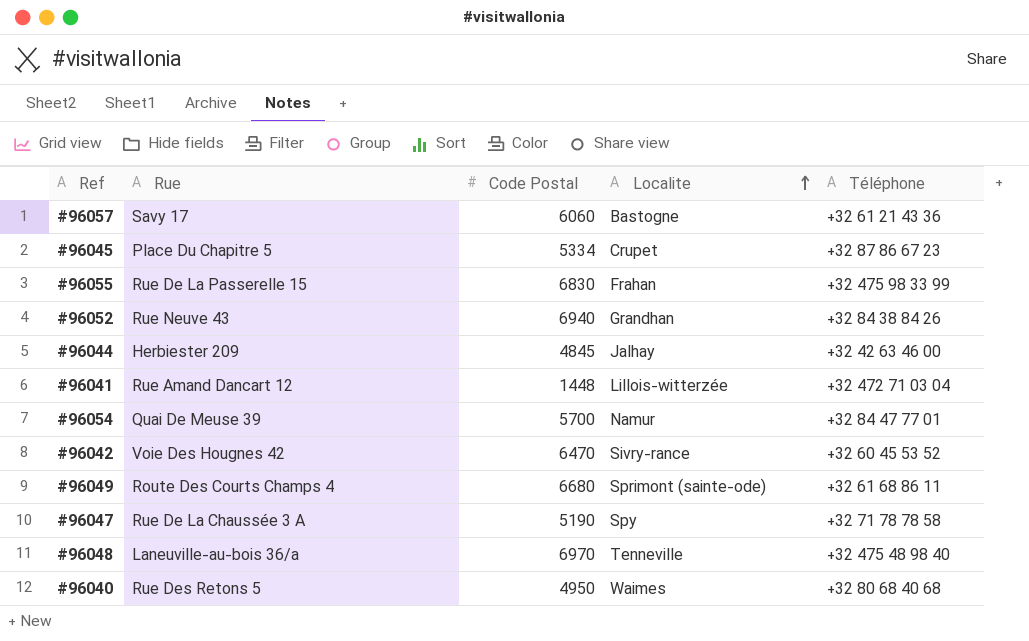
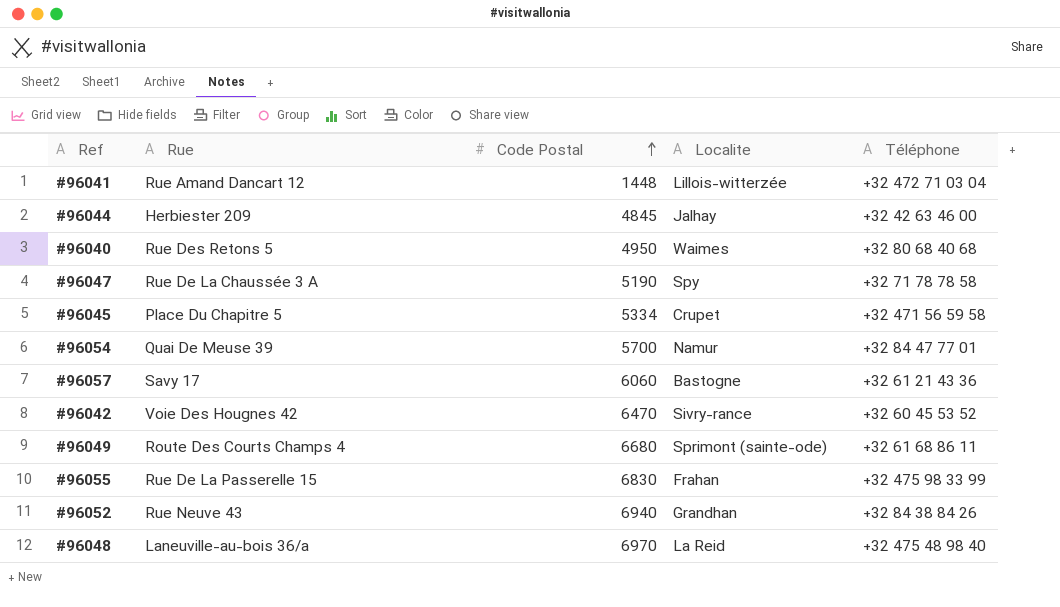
row order: Localite ascending -> Code Postal ascending
#96045 | Téléphone: +32 87 86 67 23 -> +32 471 56 59 58
#96048 | Localite: Tenneville -> La Reid

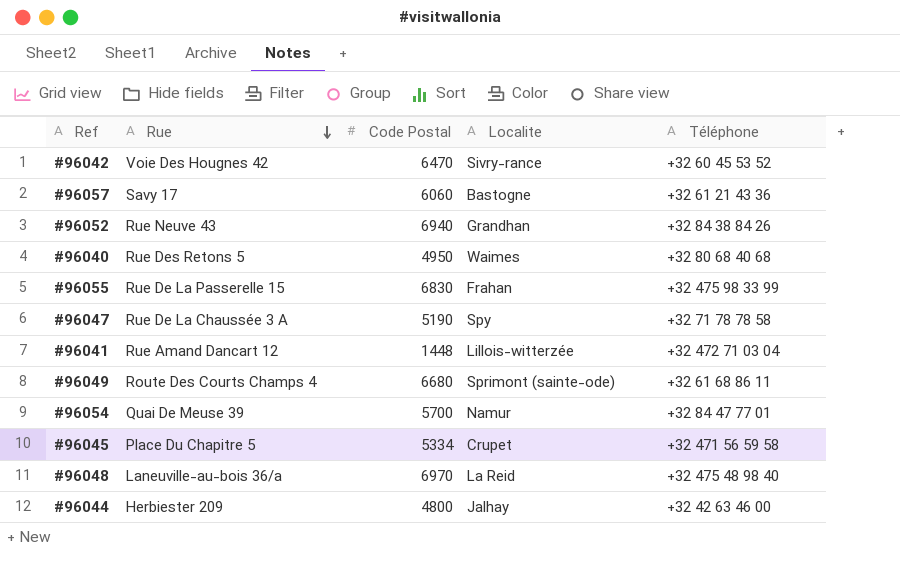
row order: Code Postal ascending -> Rue descending
#96044 | Code Postal: 4845 -> 4800

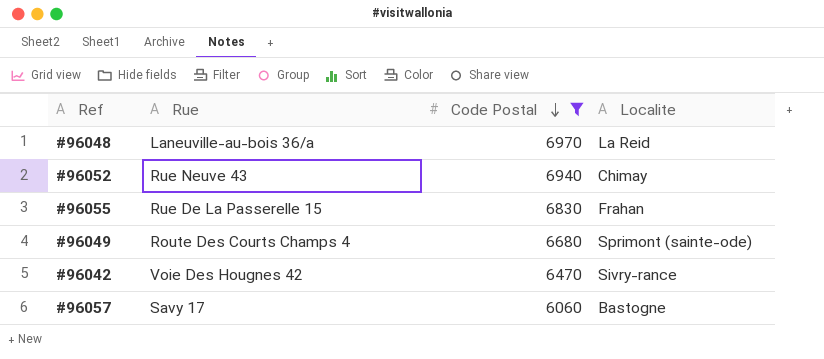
filter: none -> Code Postal >= 6060
row order: Rue descending -> Code Postal descending
column Téléphone | position: 5 -> none
#96052 | Localite: Grandhan -> Chimay

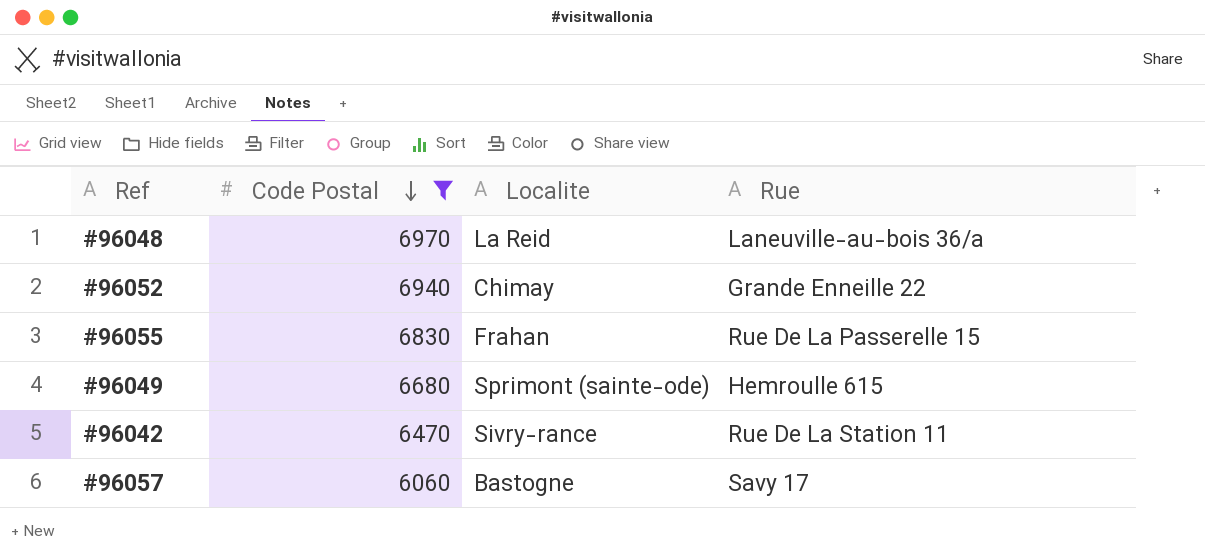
column Rue | position: 2 -> 4
#96052 | Rue: Rue Neuve 43 -> Grande Enneille 22
#96049 | Rue: Route Des Courts Champs 4 -> Hemroulle 615
#96042 | Rue: Voie Des Hougnes 42 -> Rue De La Station 11

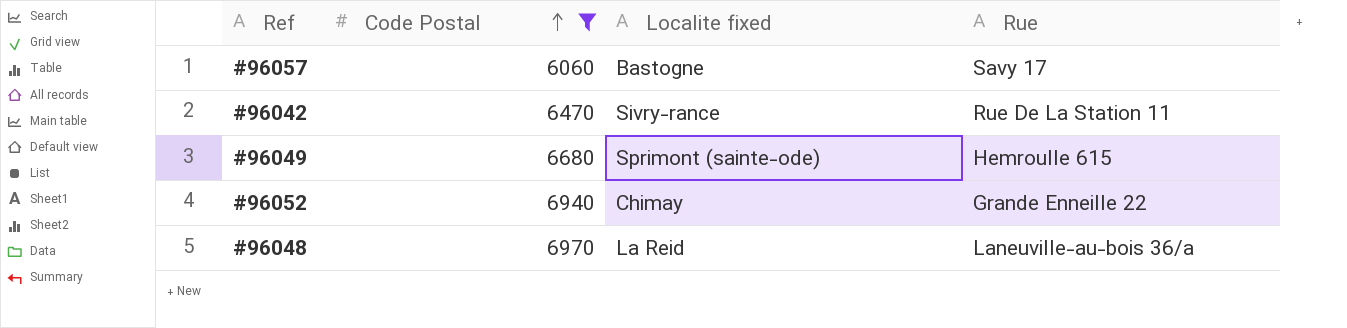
row order: Code Postal descending -> Code Postal ascending
column name: Localite -> Localite fixed
row #96055: 6830 | Frahan | Rue De La Passerelle 15 -> none

